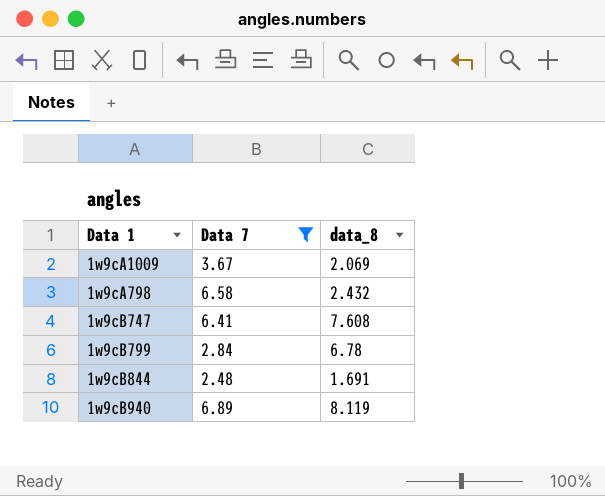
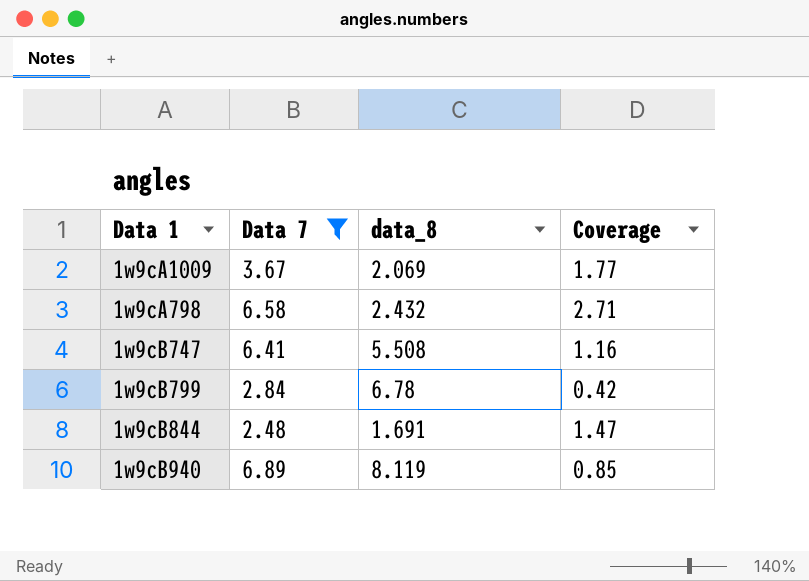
column Coverage | formula: none -> [Data 7] / [data_8]
1w9cB747 | data_8: 7.608 -> 5.508

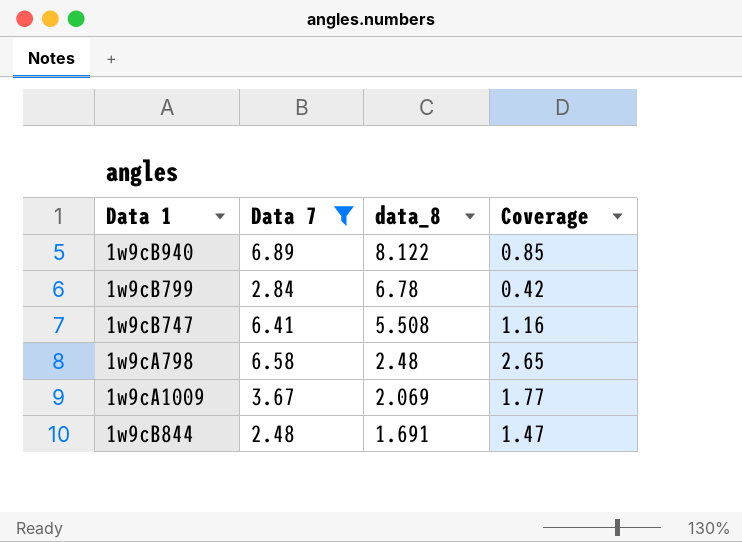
row order: none -> data_8 descending
1w9cB940 | data_8: 8.119 -> 8.122
1w9cA798 | data_8: 2.432 -> 2.48
1w9cA798 | Coverage: 2.71 -> 2.65

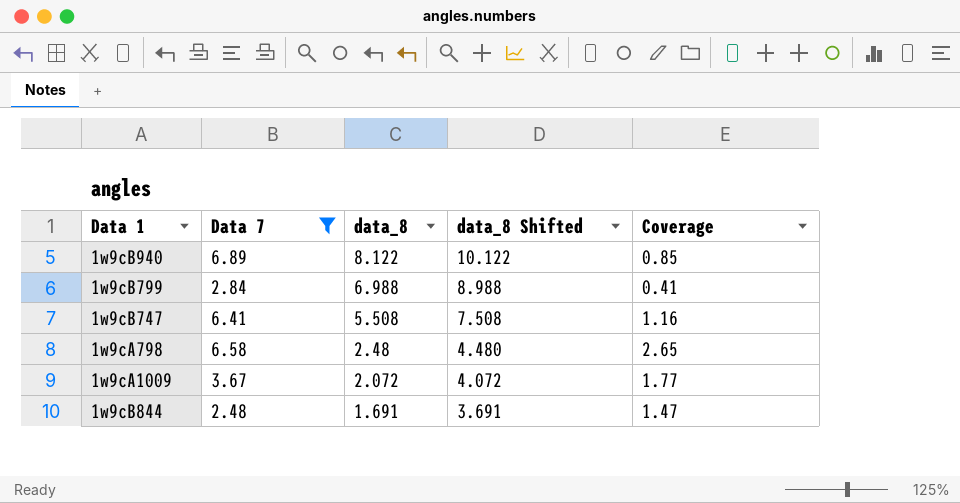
column data_8 Shifted | formula: none -> [data_8] + 2
1w9cB799 | data_8: 6.78 -> 6.988
1w9cB799 | Coverage: 0.42 -> 0.41
1w9cA1009 | data_8: 2.069 -> 2.072

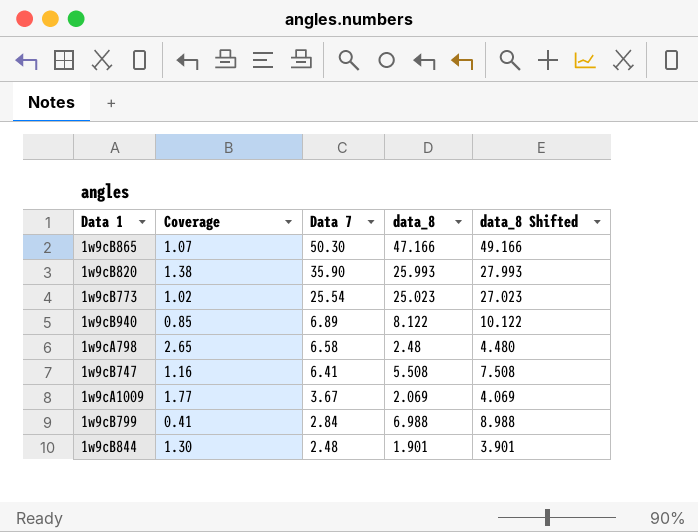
filter: Data 7 <= 6.89 -> none
row order: data_8 descending -> Data 7 descending
column Coverage | position: 5 -> 2
1w9cA1009 | data_8: 2.072 -> 2.069
1w9cA1009 | data_8 Shifted: 4.072 -> 4.069
1w9cB844 | Coverage: 1.47 -> 1.30
1w9cB844 | data_8: 1.691 -> 1.901
1w9cB844 | data_8 Shifted: 3.691 -> 3.901

